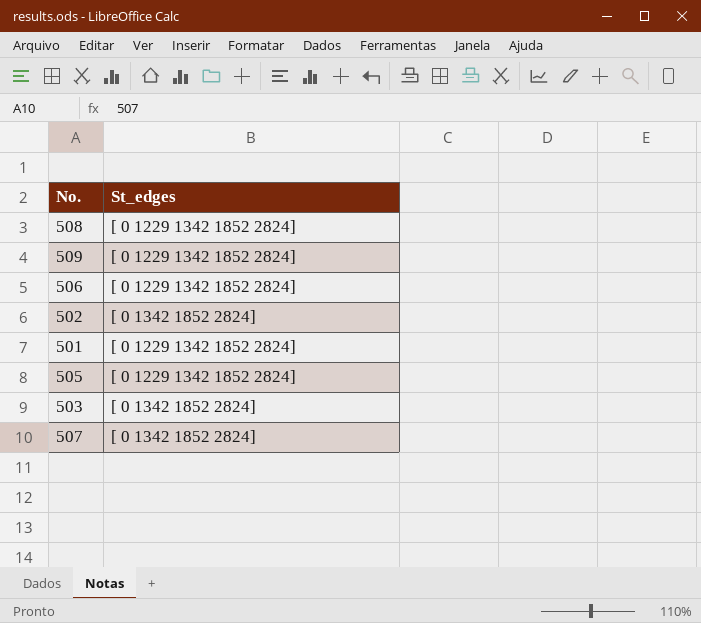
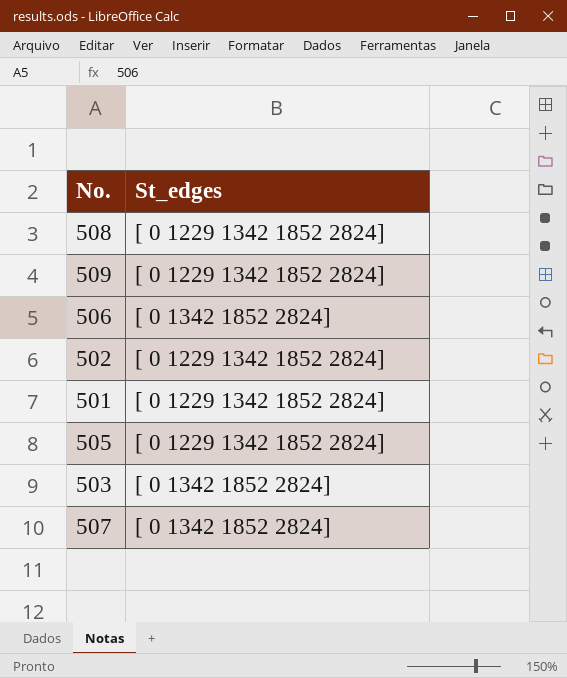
506 | St_edges: [ 0 1229 1342 1852 2824] -> [ 0 1342 1852 2824]
502 | St_edges: [ 0 1342 1852 2824] -> [ 0 1229 1342 1852 2824]

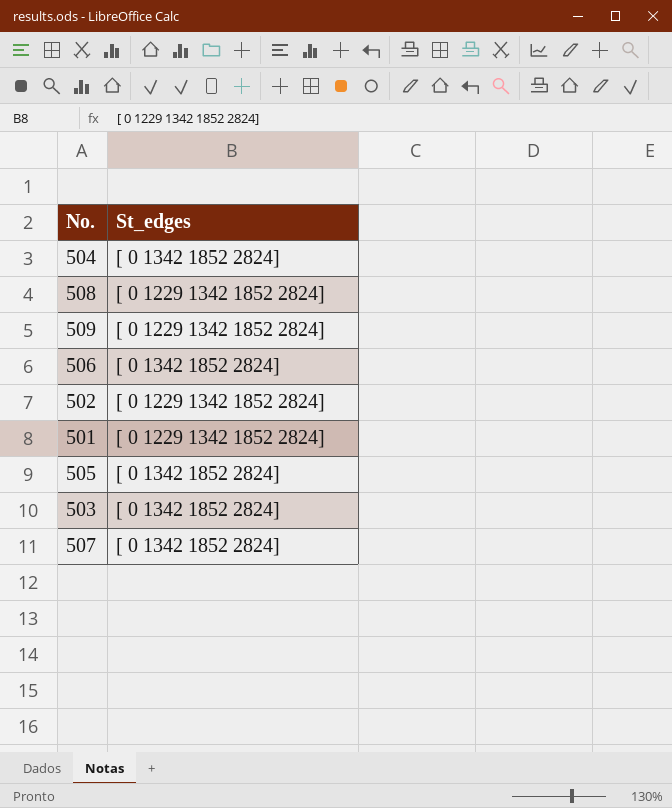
row 504: none -> [ 0 1342 1852 2824]
505 | St_edges: [ 0 1229 1342 1852 2824] -> [ 0 1342 1852 2824]

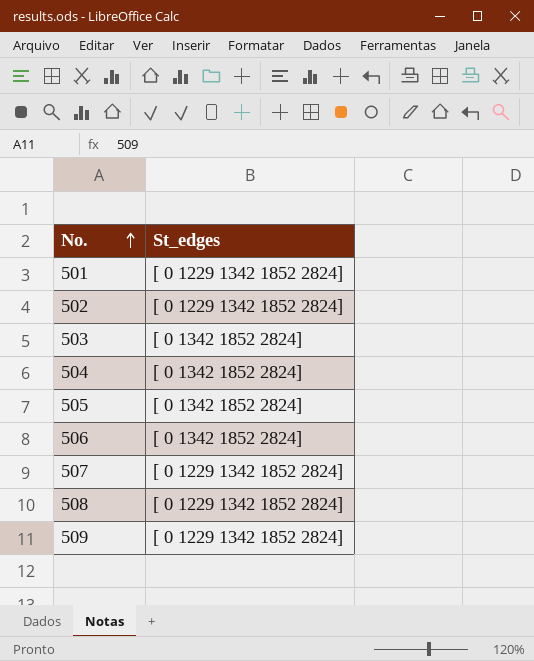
row order: none -> No. ascending
507 | St_edges: [ 0 1342 1852 2824] -> [ 0 1229 1342 1852 2824]

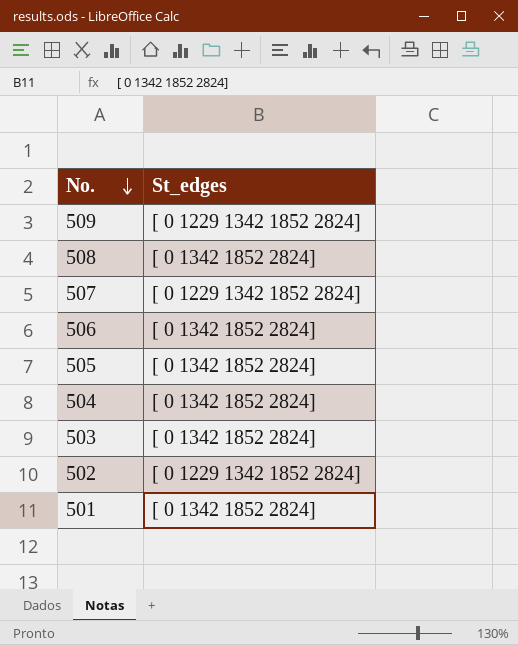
row order: No. ascending -> No. descending
508 | St_edges: [ 0 1229 1342 1852 2824] -> [ 0 1342 1852 2824]
501 | St_edges: [ 0 1229 1342 1852 2824] -> [ 0 1342 1852 2824]

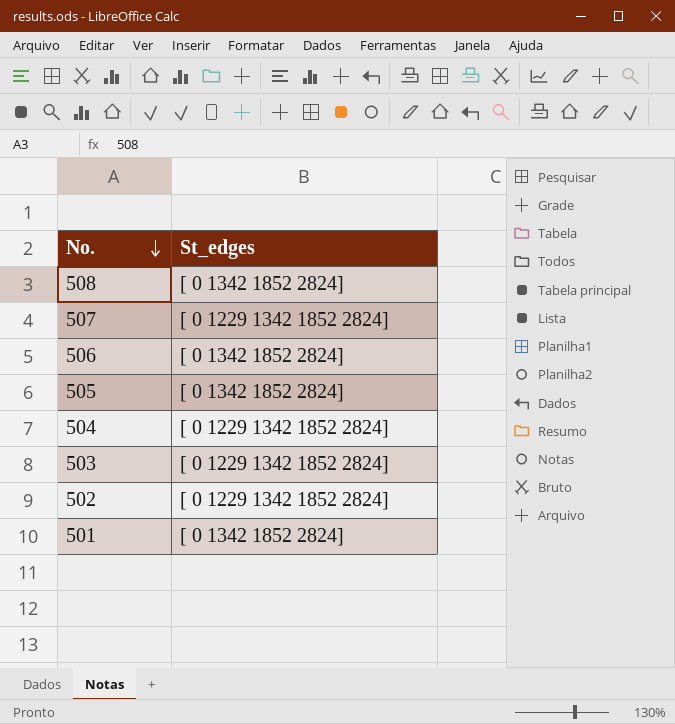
row 509: [ 0 1229 1342 1852 2824] -> none
504 | St_edges: [ 0 1342 1852 2824] -> [ 0 1229 1342 1852 2824]
503 | St_edges: [ 0 1342 1852 2824] -> [ 0 1229 1342 1852 2824]

